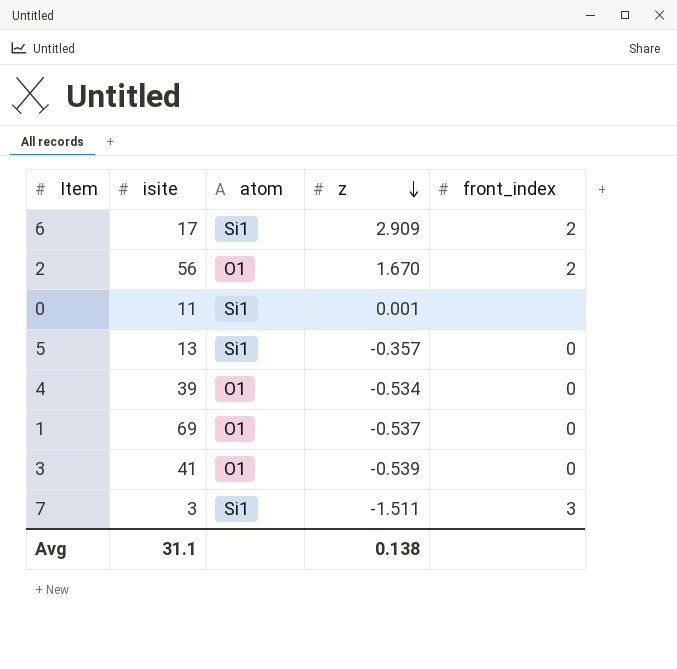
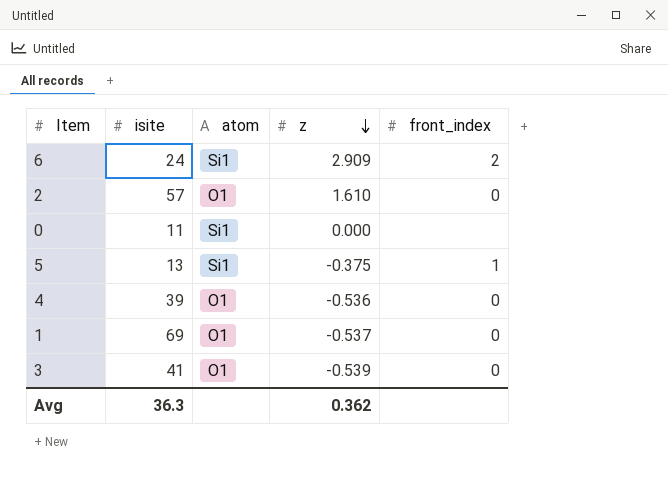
row 7: 3 | Si1 | -1.511 | 3 -> none
6 | isite: 17 -> 24
2 | isite: 56 -> 57
2 | z: 1.670 -> 1.610
2 | front_index: 2 -> 0
0 | z: 0.001 -> 0.000
5 | z: -0.357 -> -0.375
5 | front_index: 0 -> 1
4 | z: -0.534 -> -0.536
Avg | isite: 31.1 -> 36.3
Avg | z: 0.138 -> 0.362

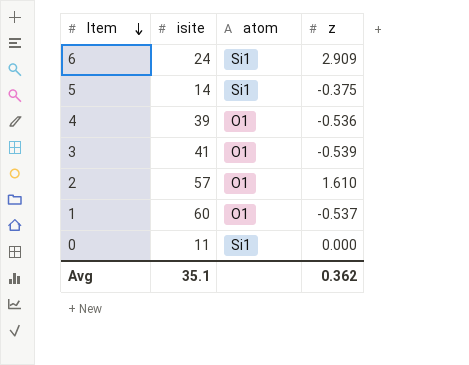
row order: z descending -> Item descending
column front_index | position: 5 -> none
5 | isite: 13 -> 14
1 | isite: 69 -> 60
Avg | isite: 36.3 -> 35.1

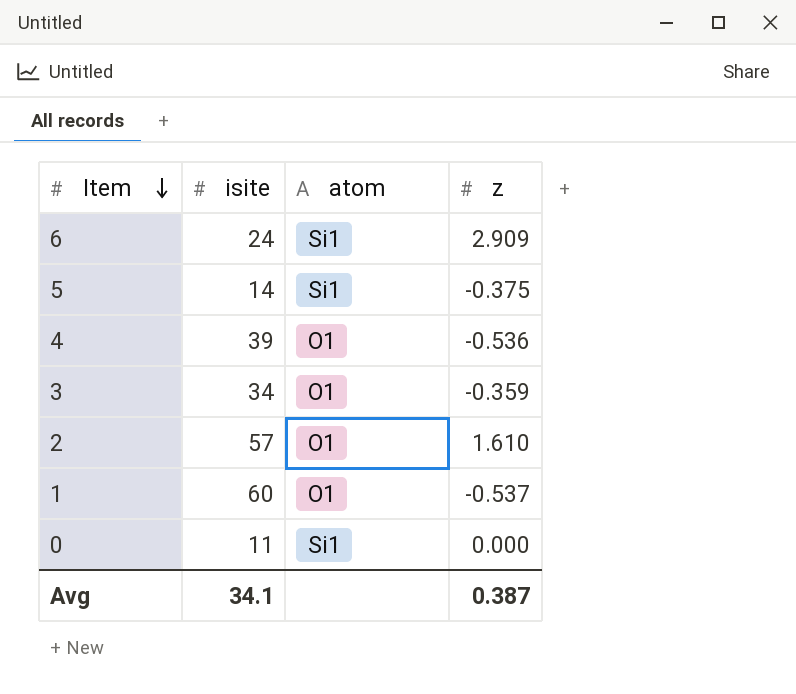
3 | isite: 41 -> 34
3 | z: -0.539 -> -0.359
Avg | isite: 35.1 -> 34.1
Avg | z: 0.362 -> 0.387

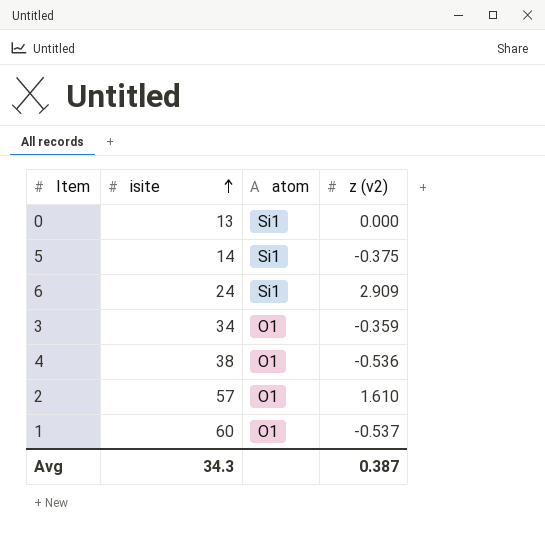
row order: Item descending -> isite ascending
column name: z -> z (v2)
0 | isite: 11 -> 13
4 | isite: 39 -> 38
Avg | isite: 34.1 -> 34.3

